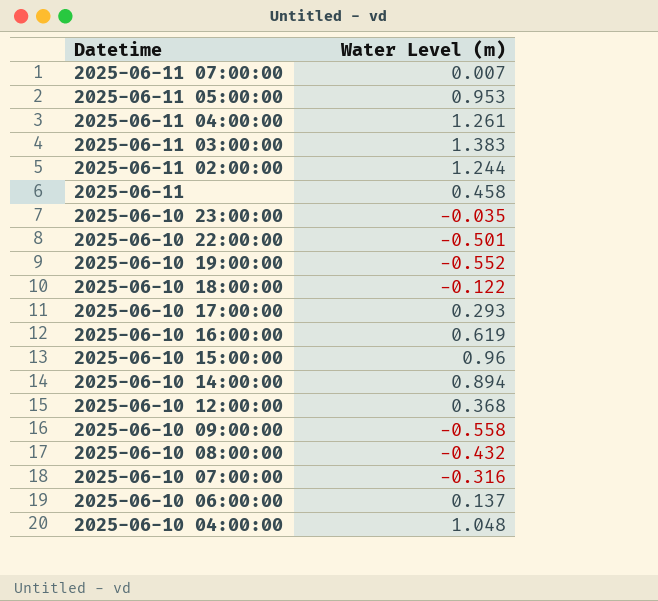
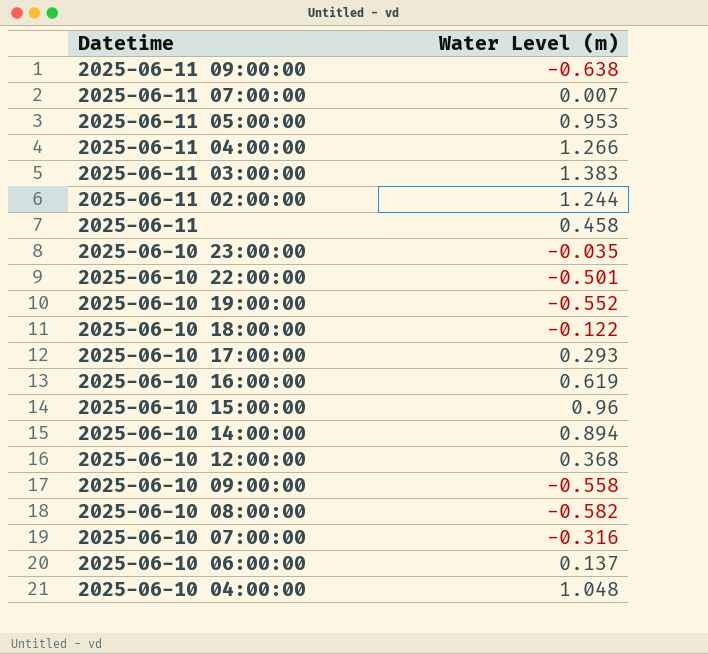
row 2025-06-11 09:00:00: none -> -0.638
2025-06-11 04:00:00 | Water Level (m): 1.261 -> 1.266
2025-06-10 08:00:00 | Water Level (m): -0.432 -> -0.582

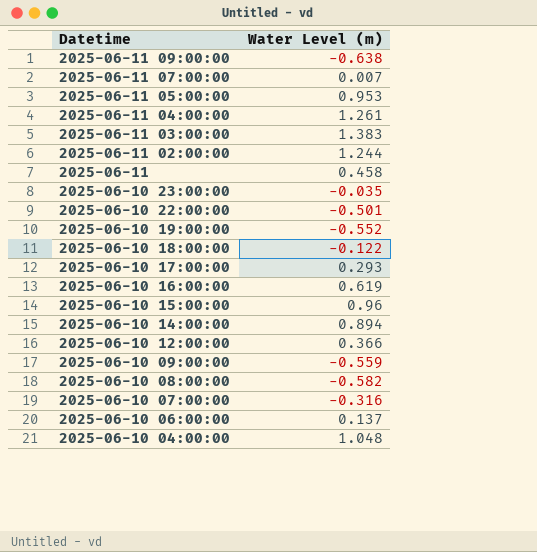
2025-06-11 04:00:00 | Water Level (m): 1.266 -> 1.261
2025-06-10 12:00:00 | Water Level (m): 0.368 -> 0.366
2025-06-10 09:00:00 | Water Level (m): -0.558 -> -0.559

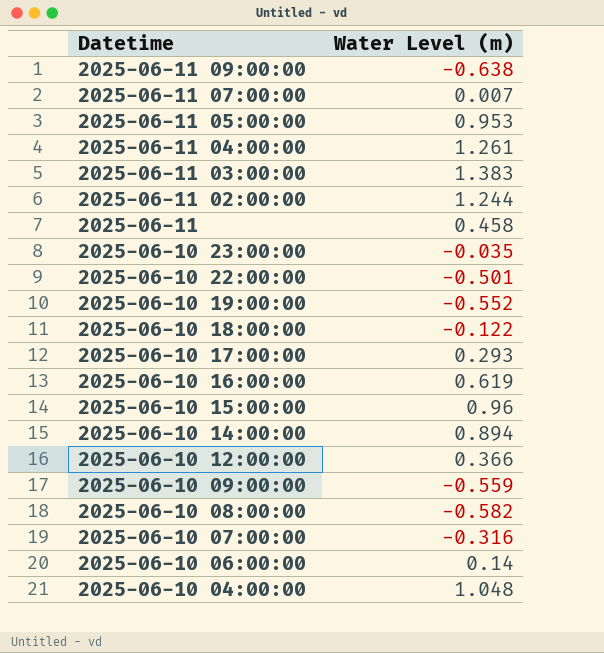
2025-06-10 06:00:00 | Water Level (m): 0.137 -> 0.14

